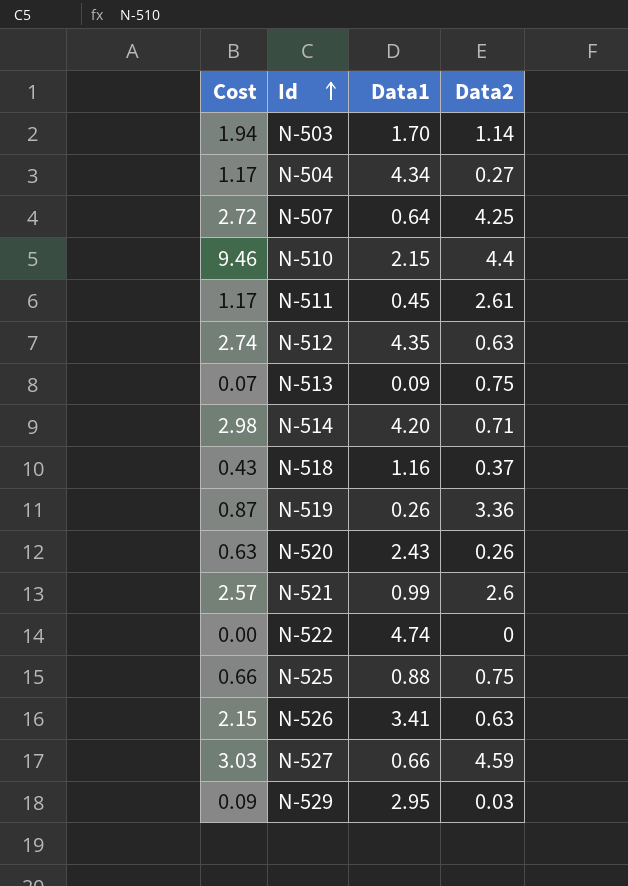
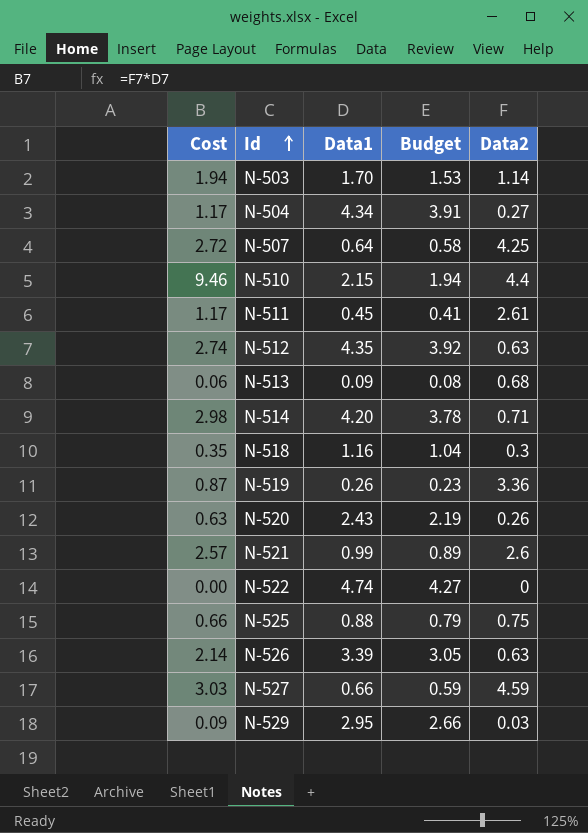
column Budget | formula: none -> [Data1] * 0.9
N-513 | Cost: 0.07 -> 0.06
N-513 | Data2: 0.75 -> 0.68
N-518 | Cost: 0.43 -> 0.35
N-518 | Data2: 0.37 -> 0.3
N-526 | Cost: 2.15 -> 2.14
N-526 | Data1: 3.41 -> 3.39

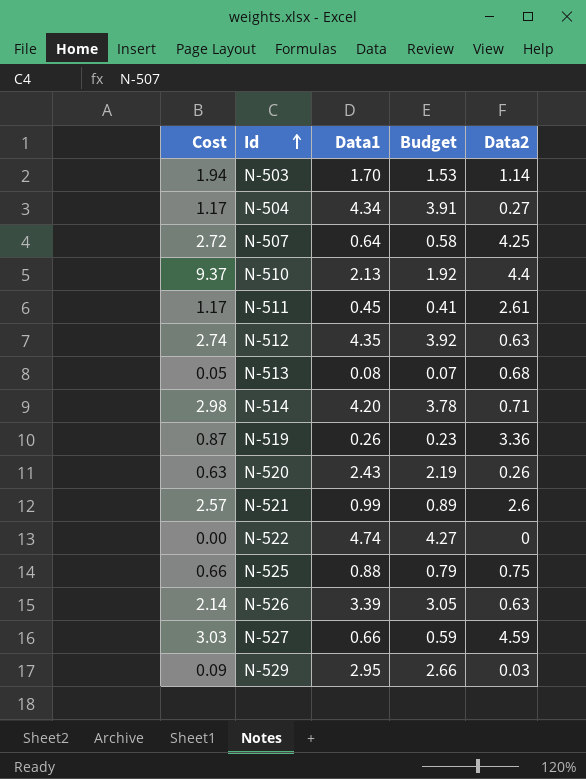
row N-518: 0.35 | 1.16 | 1.04 | 0.3 -> none
N-510 | Cost: 9.46 -> 9.37
N-510 | Data1: 2.15 -> 2.13
N-510 | Budget: 1.94 -> 1.92
N-513 | Cost: 0.06 -> 0.05
N-513 | Data1: 0.09 -> 0.08
N-513 | Budget: 0.08 -> 0.07

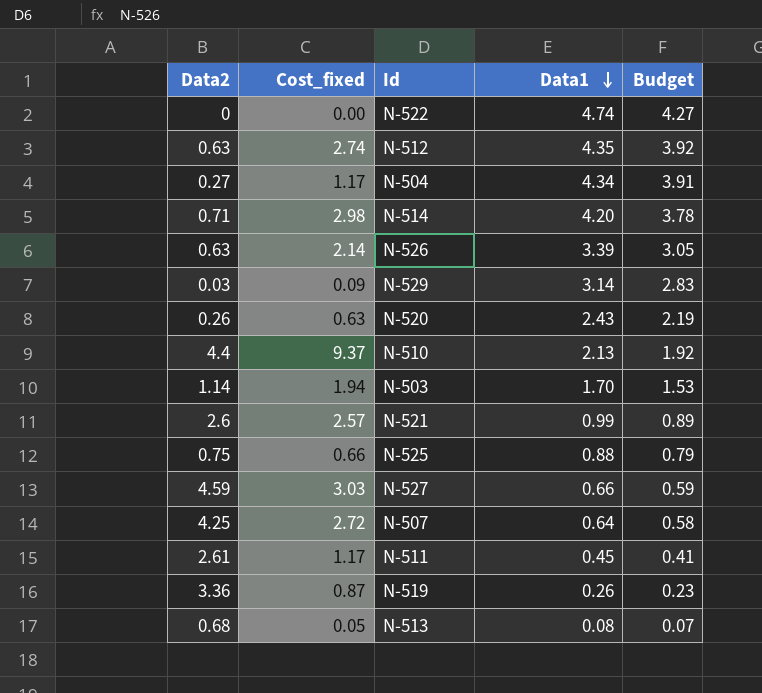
row order: Id ascending -> Data1 descending
column Data2 | position: 5 -> 1
column name: Cost -> Cost_fixed
N-529 | Data1: 2.95 -> 3.14
N-529 | Budget: 2.66 -> 2.83

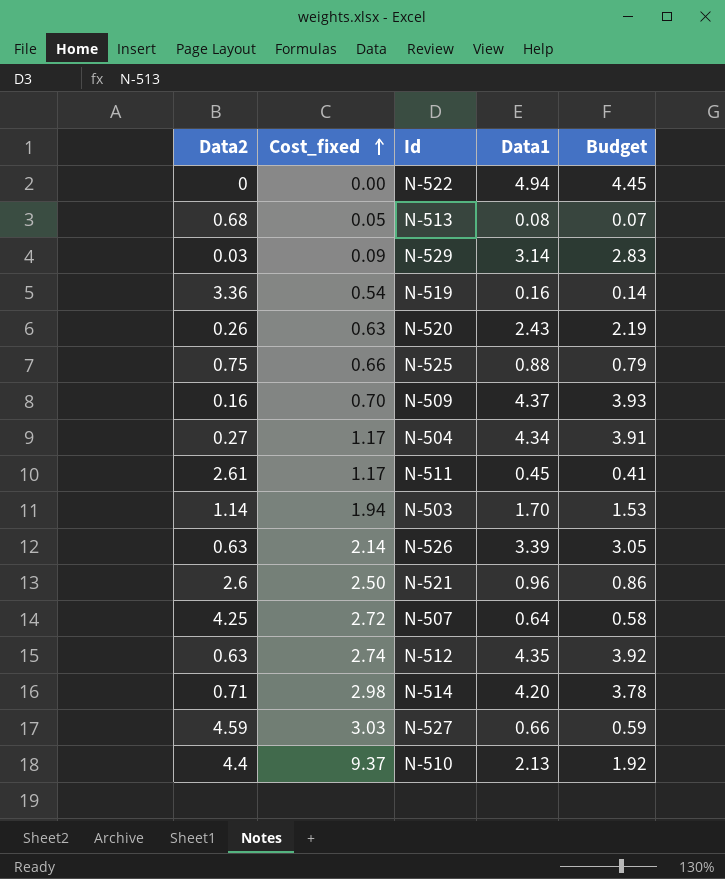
row order: Data1 descending -> Cost_fixed ascending
N-522 | Data1: 4.74 -> 4.94
N-522 | Budget: 4.27 -> 4.45
N-519 | Cost_fixed: 0.87 -> 0.54
N-519 | Data1: 0.26 -> 0.16
N-519 | Budget: 0.23 -> 0.14
row N-509: none -> 0.16 | 0.70 | 4.37 | 3.93
N-521 | Cost_fixed: 2.57 -> 2.50
N-521 | Data1: 0.99 -> 0.96
N-521 | Budget: 0.89 -> 0.86

